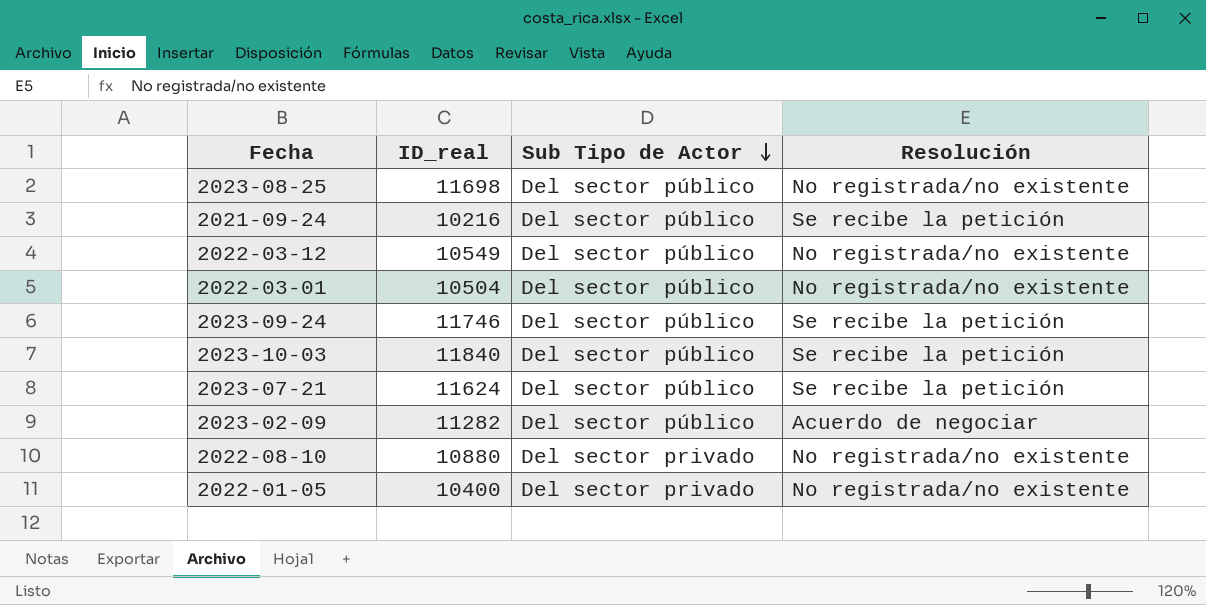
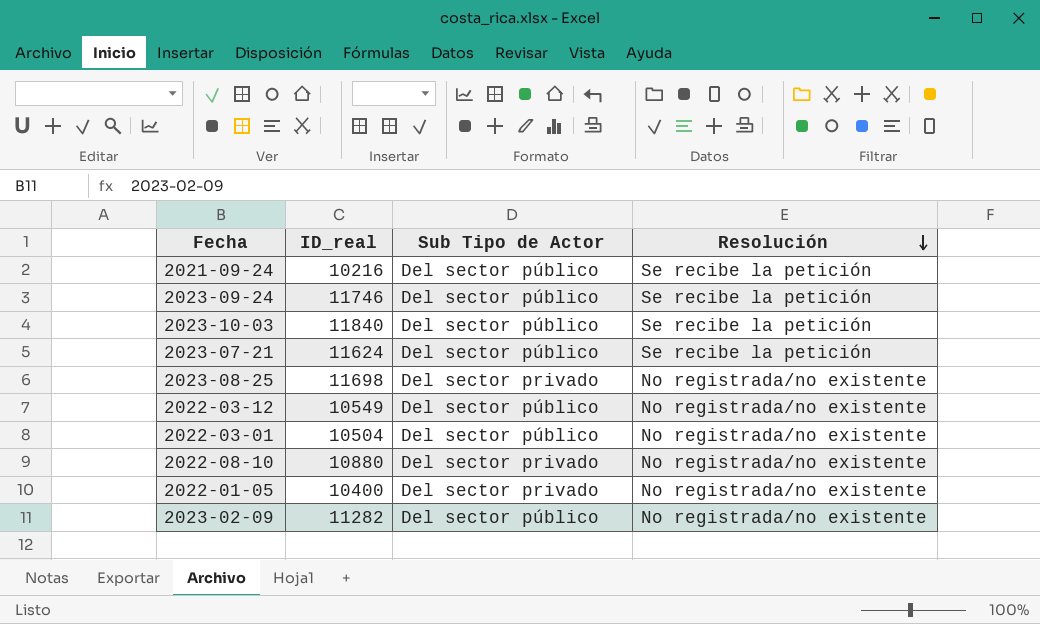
row order: Sub Tipo de Actor descending -> Resolución descending
2023-08-25 | Sub Tipo de Actor: Del sector público -> Del sector privado
2023-02-09 | Resolución: Acuerdo de negociar -> No registrada/no existente

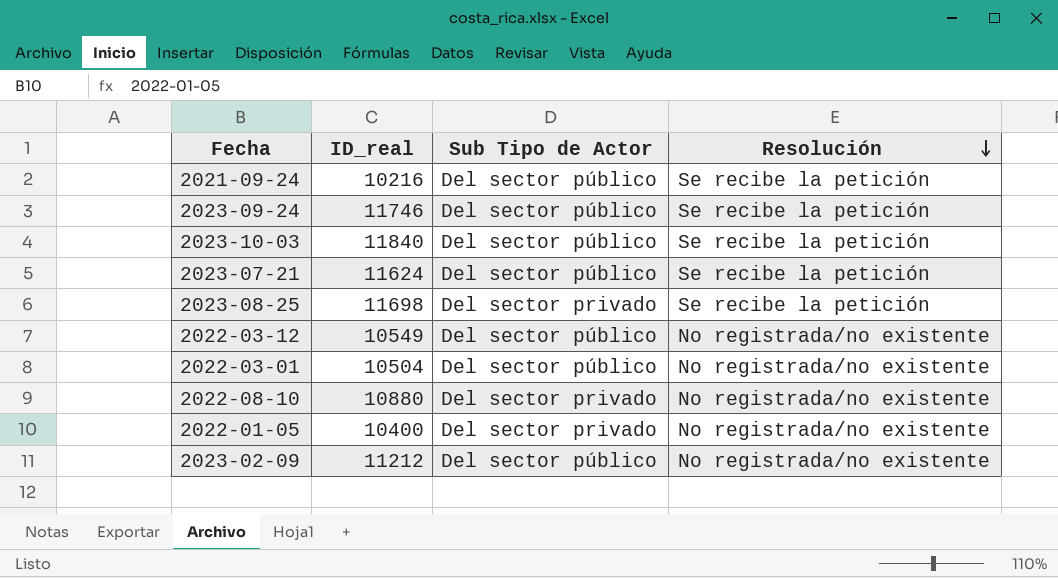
2023-08-25 | Resolución: No registrada/no existente -> Se recibe la petición
2023-02-09 | ID_real: 11282 -> 11212

